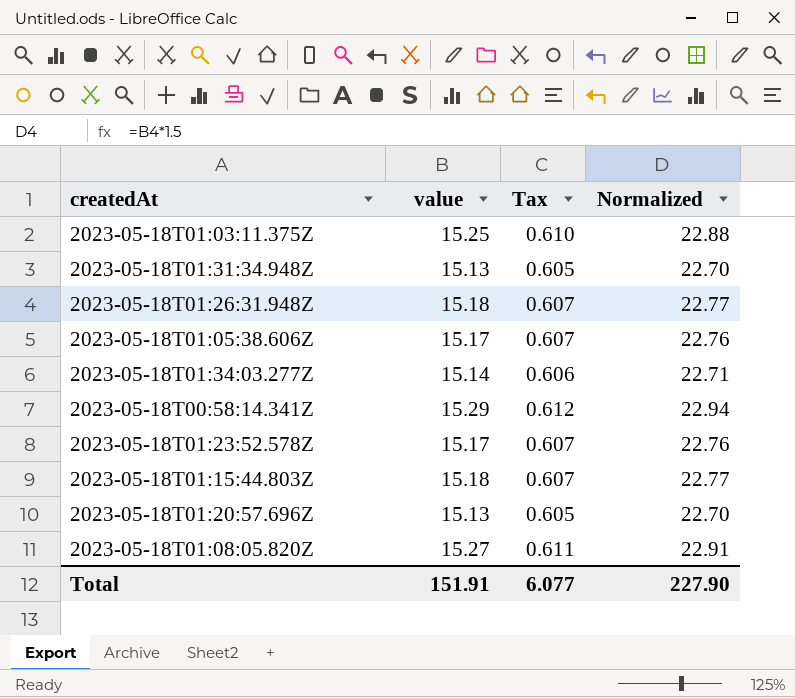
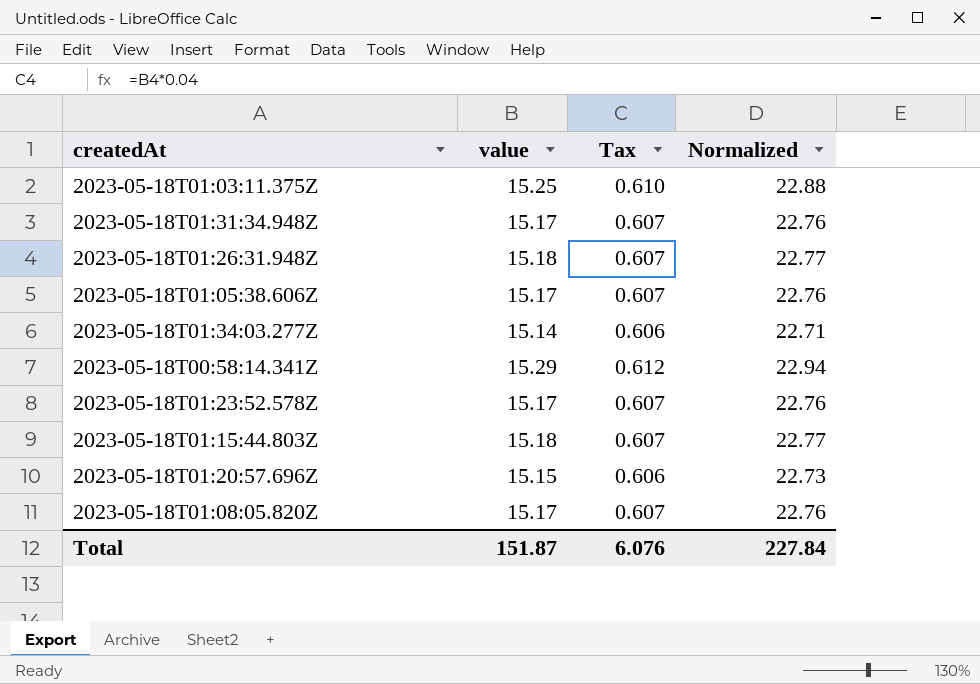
2023-05-18T01:31:34.948Z | value: 15.13 -> 15.17
2023-05-18T01:31:34.948Z | Tax: 0.605 -> 0.607
2023-05-18T01:31:34.948Z | Normalized: 22.70 -> 22.76
2023-05-18T01:20:57.696Z | value: 15.13 -> 15.15
2023-05-18T01:20:57.696Z | Tax: 0.605 -> 0.606
2023-05-18T01:20:57.696Z | Normalized: 22.70 -> 22.73
2023-05-18T01:08:05.820Z | value: 15.27 -> 15.17
2023-05-18T01:08:05.820Z | Tax: 0.611 -> 0.607
2023-05-18T01:08:05.820Z | Normalized: 22.91 -> 22.76
Total | value: 151.91 -> 151.87
Total | Tax: 6.077 -> 6.076
Total | Normalized: 227.90 -> 227.84

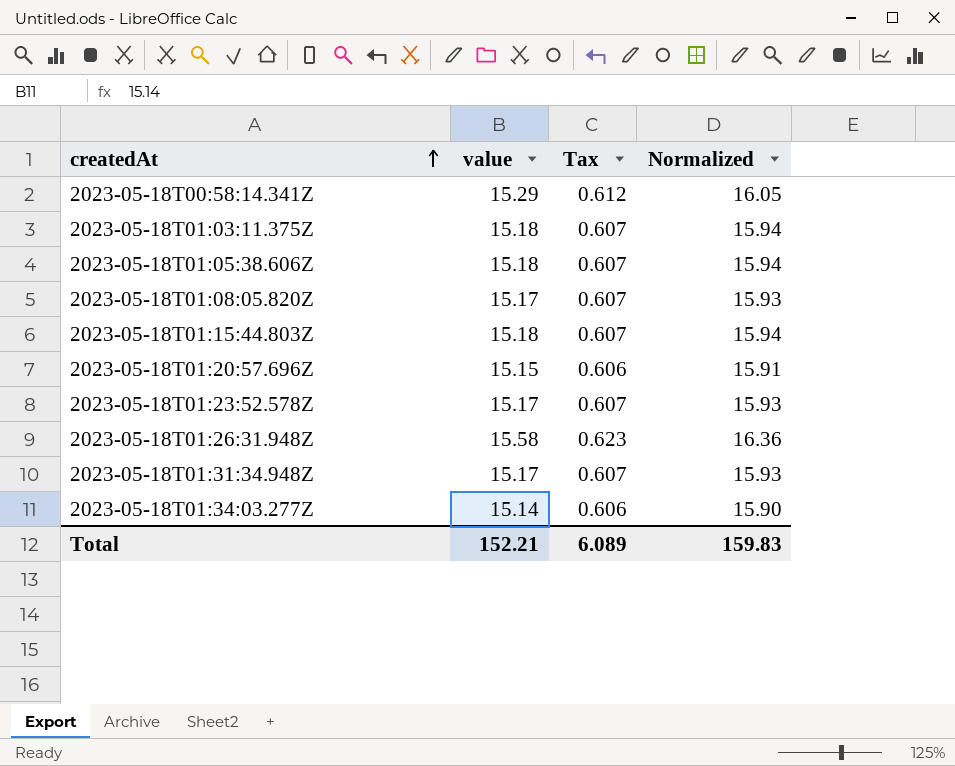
row order: none -> createdAt ascending
column Normalized | formula: [value] * 1.5 -> [value] * 1.05
2023-05-18T01:03:11.375Z | value: 15.25 -> 15.18
2023-05-18T01:03:11.375Z | Tax: 0.610 -> 0.607
2023-05-18T01:05:38.606Z | value: 15.17 -> 15.18
2023-05-18T01:26:31.948Z | value: 15.18 -> 15.58
2023-05-18T01:26:31.948Z | Tax: 0.607 -> 0.623
Total | value: 151.87 -> 152.21
Total | Tax: 6.076 -> 6.089
Total | Normalized: 227.84 -> 159.83

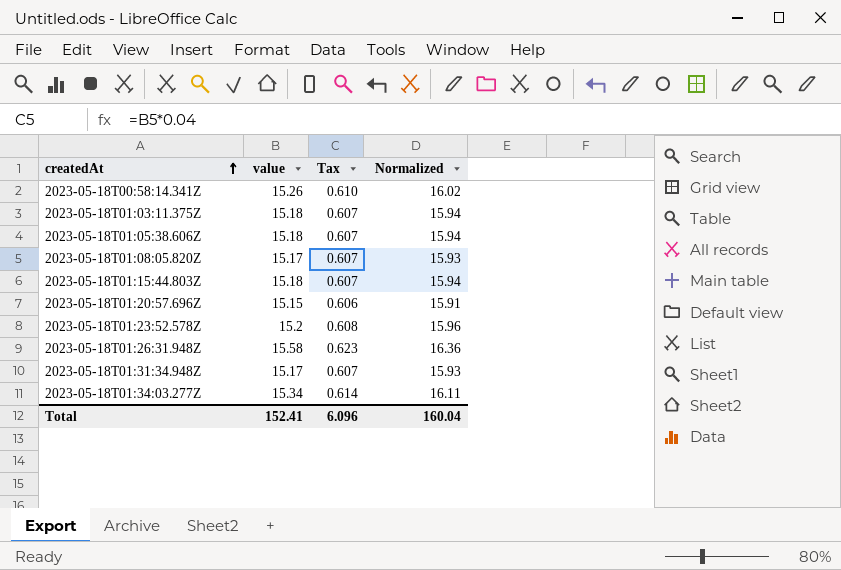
2023-05-18T00:58:14.341Z | value: 15.29 -> 15.26
2023-05-18T00:58:14.341Z | Tax: 0.612 -> 0.610
2023-05-18T00:58:14.341Z | Normalized: 16.05 -> 16.02
2023-05-18T01:23:52.578Z | value: 15.17 -> 15.2
2023-05-18T01:23:52.578Z | Tax: 0.607 -> 0.608
2023-05-18T01:23:52.578Z | Normalized: 15.93 -> 15.96
2023-05-18T01:34:03.277Z | value: 15.14 -> 15.34
2023-05-18T01:34:03.277Z | Tax: 0.606 -> 0.614
2023-05-18T01:34:03.277Z | Normalized: 15.90 -> 16.11
Total | value: 152.21 -> 152.41
Total | Tax: 6.089 -> 6.096
Total | Normalized: 159.83 -> 160.04

